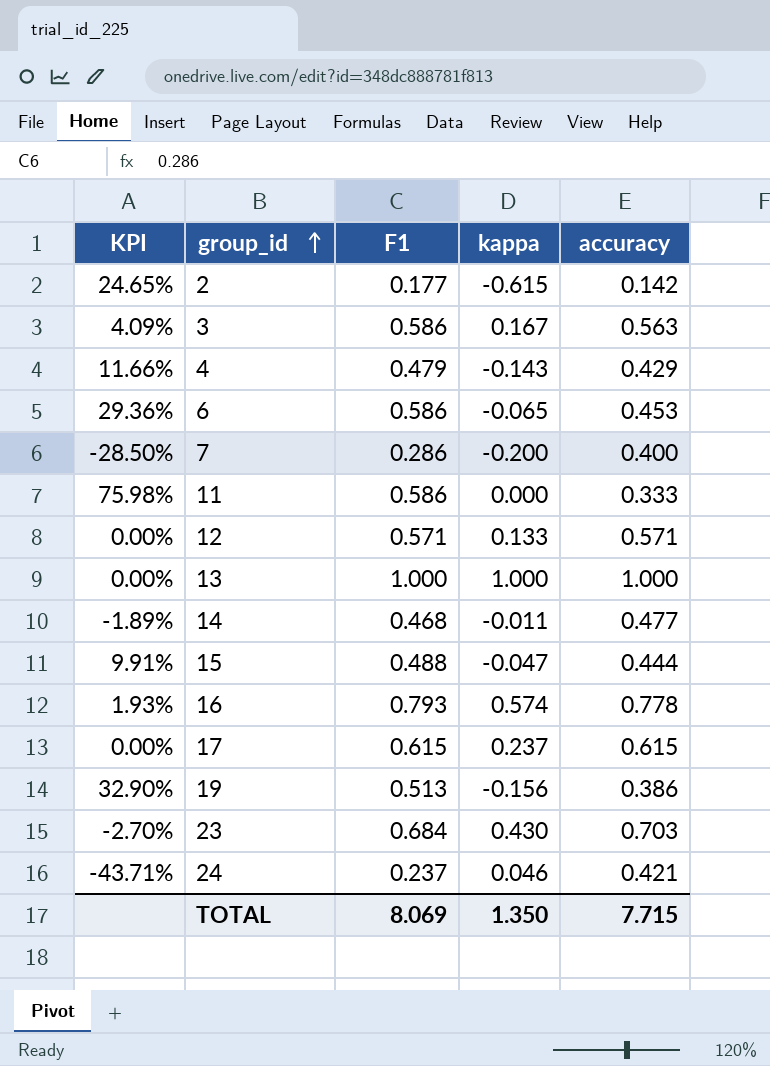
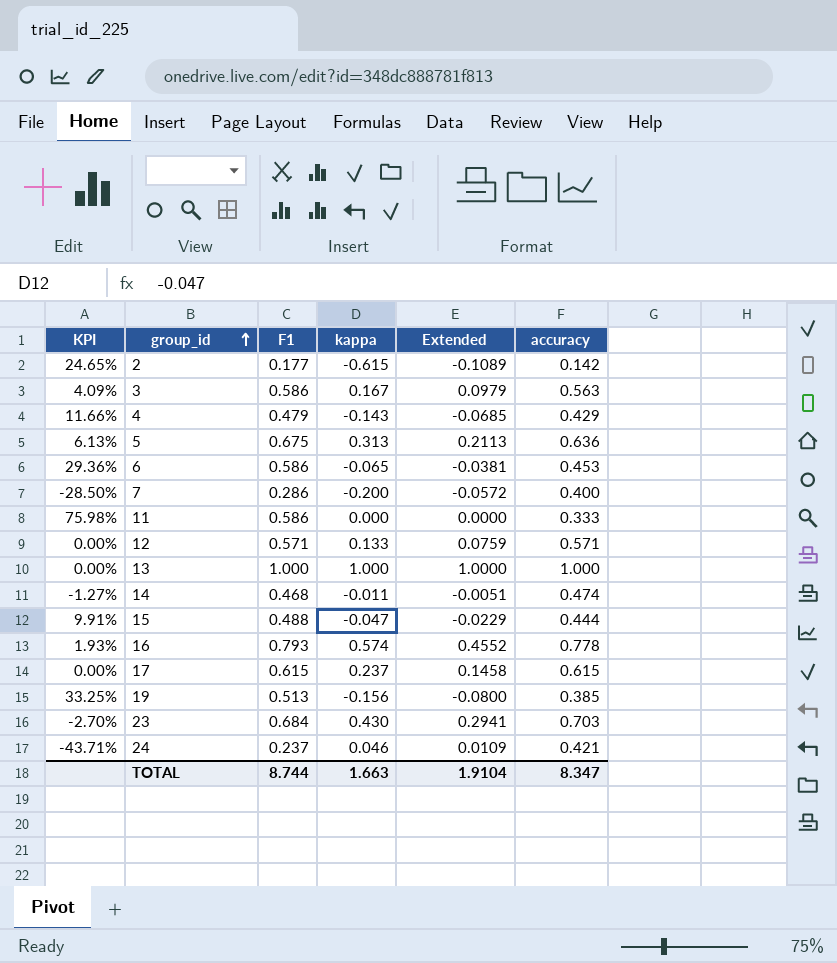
column Extended | formula: none -> [F1] * [kappa]
row 5: none -> 6.13% | 0.675 | 0.313 | 0.2113 | 0.636
14 | KPI: -1.89% -> -1.27%
14 | accuracy: 0.477 -> 0.474
19 | KPI: 32.90% -> 33.25%
19 | accuracy: 0.386 -> 0.385
TOTAL | F1: 8.069 -> 8.744
TOTAL | kappa: 1.350 -> 1.663
TOTAL | accuracy: 7.715 -> 8.347

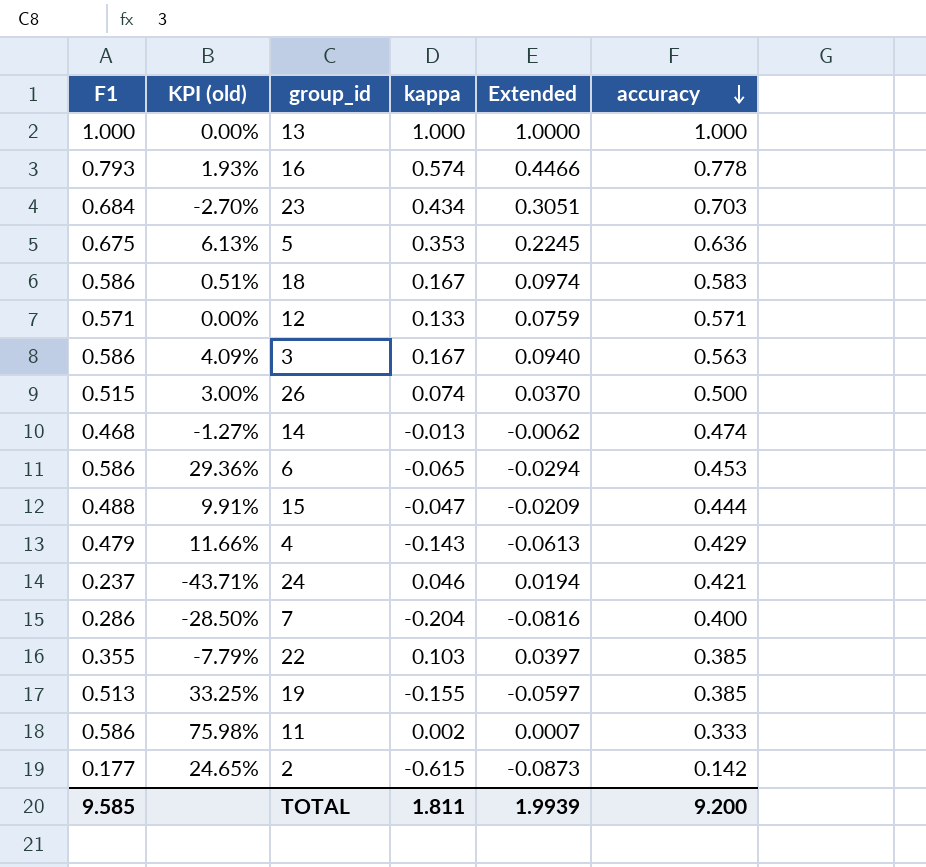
row order: group_id ascending -> accuracy descending
column F1 | position: 3 -> 1
column name: KPI -> KPI (old)
column Extended | formula: [F1] * [kappa] -> [kappa] * [accuracy]
row 17: 0.00% | 0.615 | 0.237 | 0.1458 | 0.615 -> none
23 | kappa: 0.430 -> 0.434
5 | kappa: 0.313 -> 0.353
row 18: none -> 0.586 | 0.51% | 0.167 | 0.0974 | 0.583
row 26: none -> 0.515 | 3.00% | 0.074 | 0.0370 | 0.500
14 | kappa: -0.011 -> -0.013
7 | kappa: -0.200 -> -0.204
row 22: none -> 0.355 | -7.79% | 0.103 | 0.0397 | 0.385
19 | kappa: -0.156 -> -0.155
11 | kappa: 0.000 -> 0.002
TOTAL | F1: 8.744 -> 9.585
TOTAL | kappa: 1.663 -> 1.811
TOTAL | Extended: 1.9104 -> 1.9939
TOTAL | accuracy: 8.347 -> 9.200

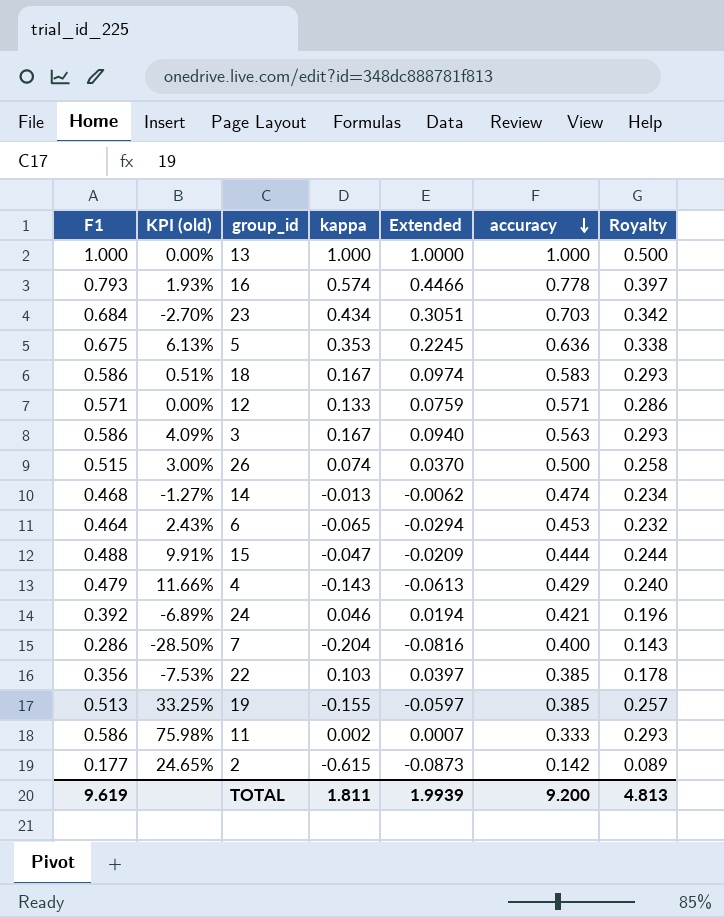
column Royalty | formula: none -> [F1] * 0.5
6 | F1: 0.586 -> 0.464
6 | KPI (old): 29.36% -> 2.43%
24 | F1: 0.237 -> 0.392
24 | KPI (old): -43.71% -> -6.89%
22 | F1: 0.355 -> 0.356
22 | KPI (old): -7.79% -> -7.53%
TOTAL | F1: 9.585 -> 9.619

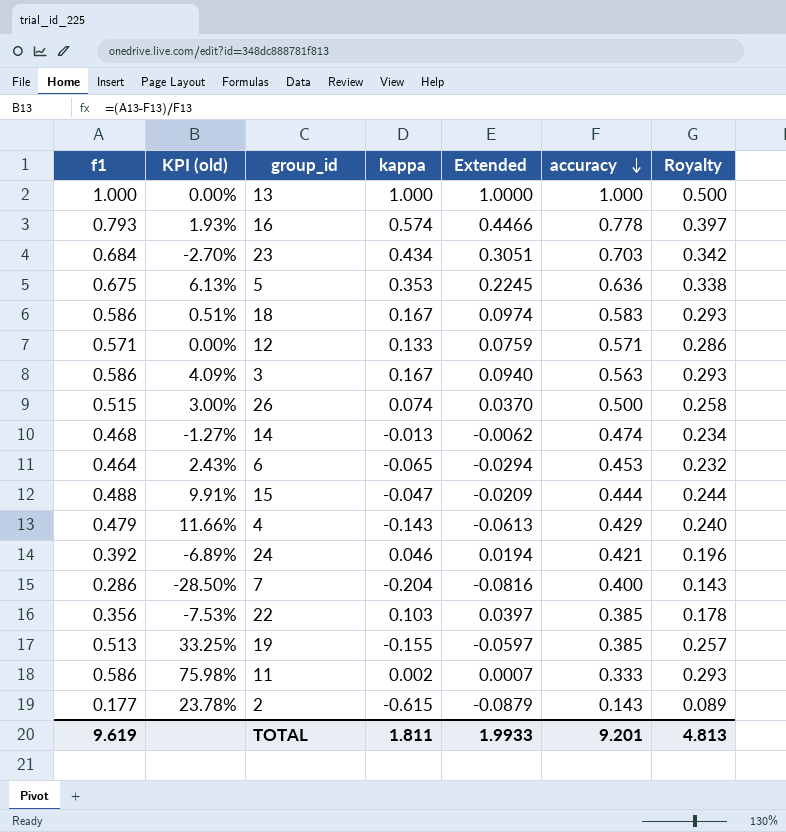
column name: F1 -> f1
2 | KPI (old): 24.65% -> 23.78%
2 | Extended: -0.0873 -> -0.0879
2 | accuracy: 0.142 -> 0.143
TOTAL | Extended: 1.9939 -> 1.9933
TOTAL | accuracy: 9.200 -> 9.201

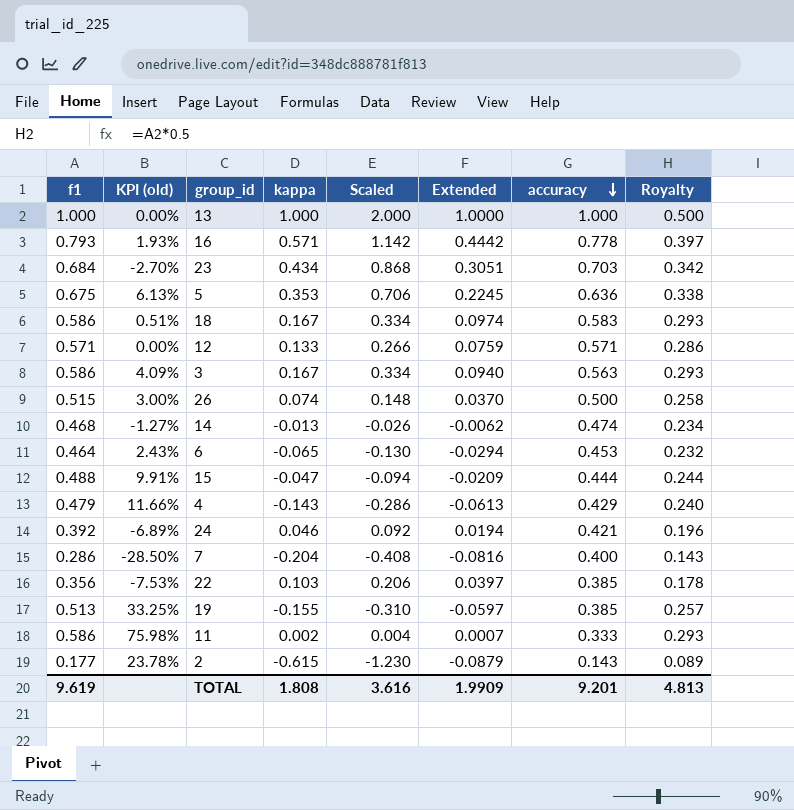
column Scaled | formula: none -> [kappa] * 2
16 | kappa: 0.574 -> 0.571
16 | Extended: 0.4466 -> 0.4442
TOTAL | kappa: 1.811 -> 1.808
TOTAL | Extended: 1.9933 -> 1.9909

